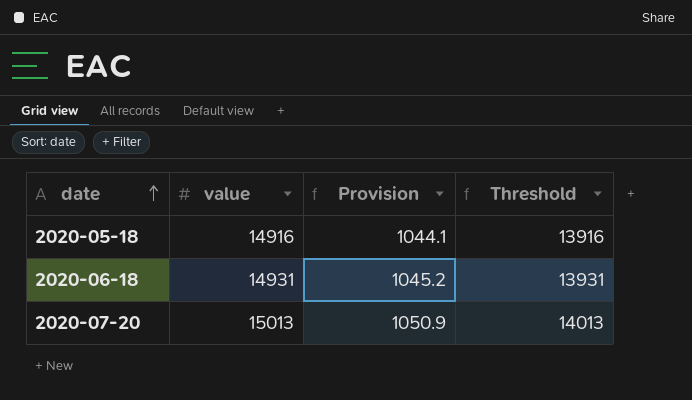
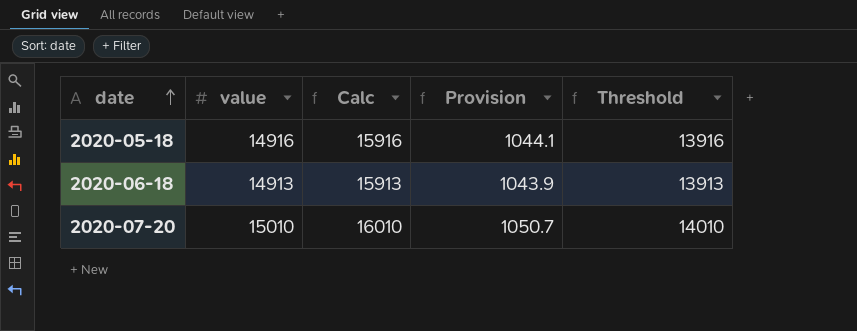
column Calc | formula: none -> [value] + 1000
2020-06-18 | value: 14931 -> 14913
2020-06-18 | Provision: 1045.2 -> 1043.9
2020-06-18 | Threshold: 13931 -> 13913
2020-07-20 | value: 15013 -> 15010
2020-07-20 | Provision: 1050.9 -> 1050.7
2020-07-20 | Threshold: 14013 -> 14010

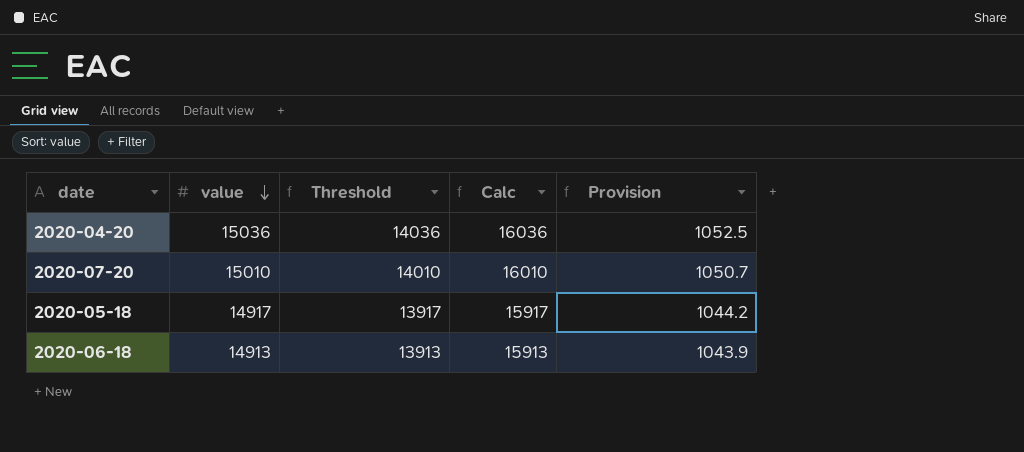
row order: date ascending -> value descending
column Threshold | position: 5 -> 3
row 2020-04-20: none -> 15036 | 14036 | 16036 | 1052.5
2020-05-18 | value: 14916 -> 14917
2020-05-18 | Threshold: 13916 -> 13917
2020-05-18 | Calc: 15916 -> 15917
2020-05-18 | Provision: 1044.1 -> 1044.2

